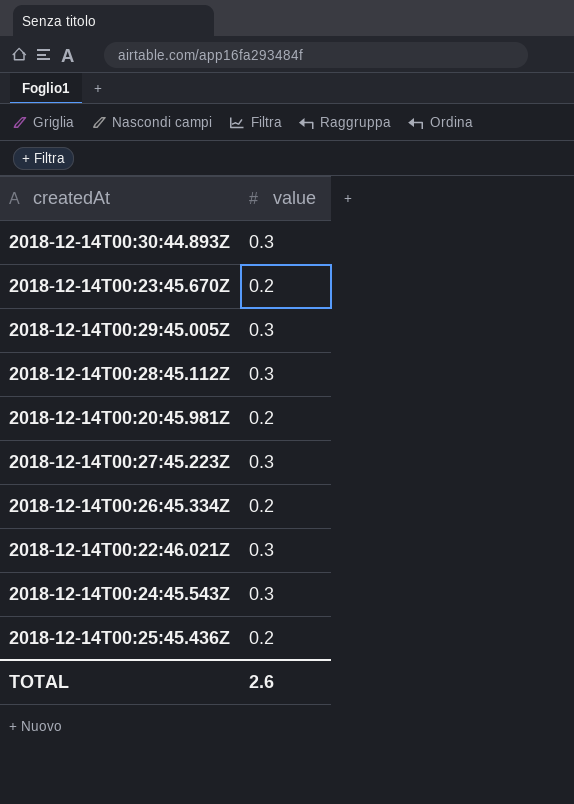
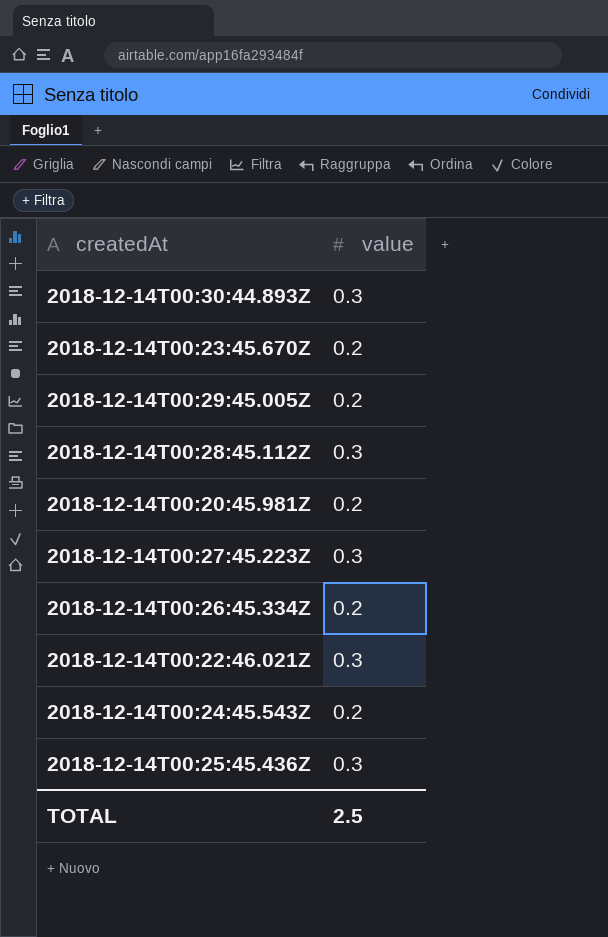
2018-12-14T00:29:45.005Z | value: 0.3 -> 0.2
2018-12-14T00:24:45.543Z | value: 0.3 -> 0.2
2018-12-14T00:25:45.436Z | value: 0.2 -> 0.3
TOTAL | value: 2.6 -> 2.5

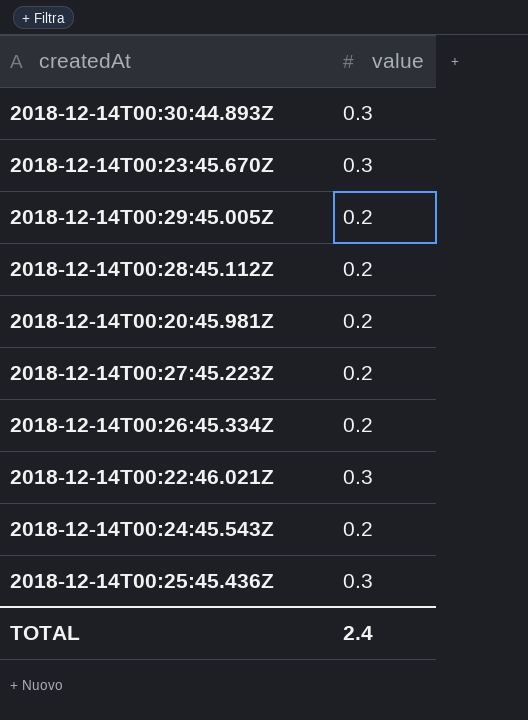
2018-12-14T00:23:45.670Z | value: 0.2 -> 0.3
2018-12-14T00:28:45.112Z | value: 0.3 -> 0.2
2018-12-14T00:27:45.223Z | value: 0.3 -> 0.2
TOTAL | value: 2.5 -> 2.4

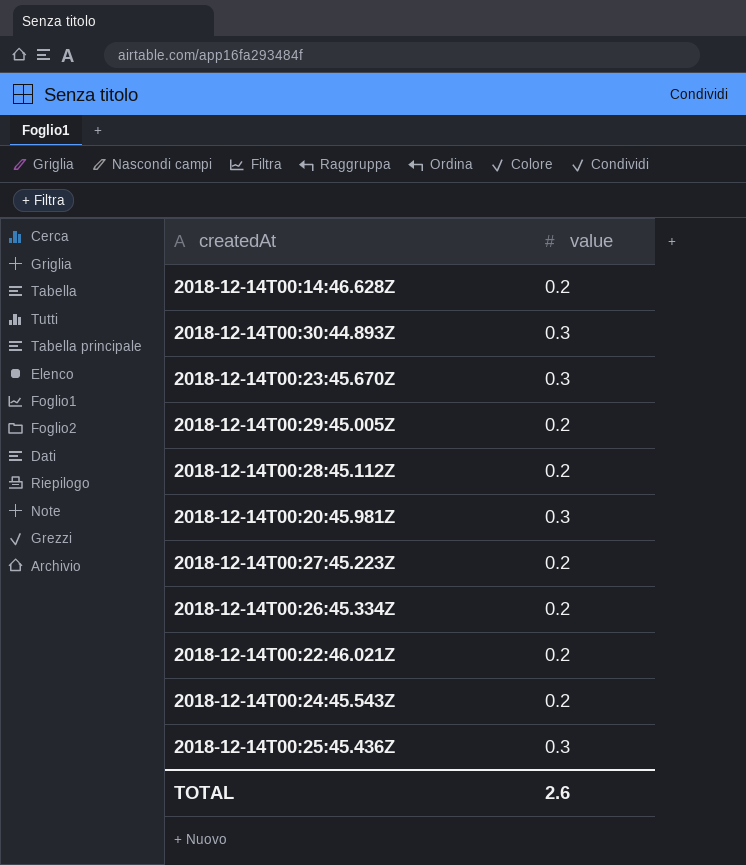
row 2018-12-14T00:14:46.628Z: none -> 0.2
2018-12-14T00:20:45.981Z | value: 0.2 -> 0.3
2018-12-14T00:22:46.021Z | value: 0.3 -> 0.2
TOTAL | value: 2.4 -> 2.6

